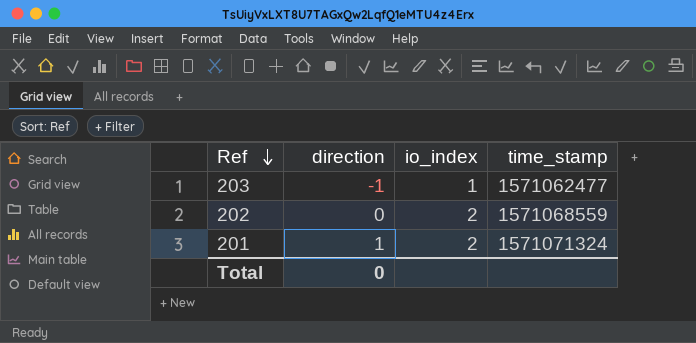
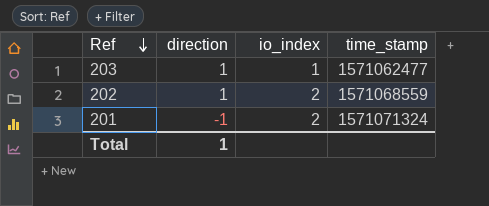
203 | direction: -1 -> 1
202 | direction: 0 -> 1
201 | direction: 1 -> -1
Total | direction: 0 -> 1

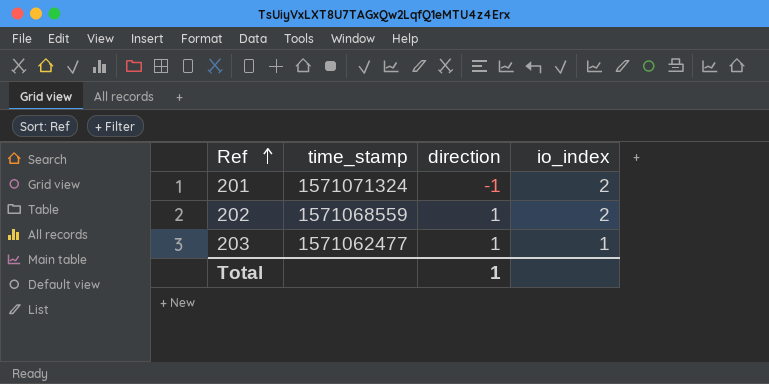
row order: Ref descending -> Ref ascending
column time_stamp | position: 4 -> 2

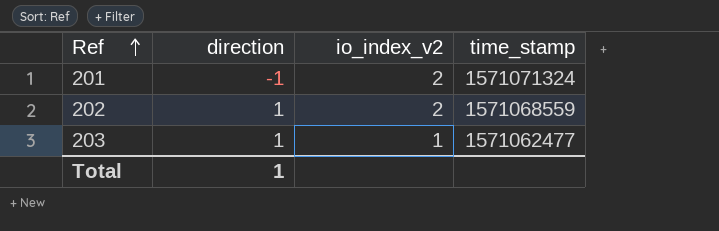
column name: io_index -> io_index_v2
column time_stamp | position: 2 -> 4

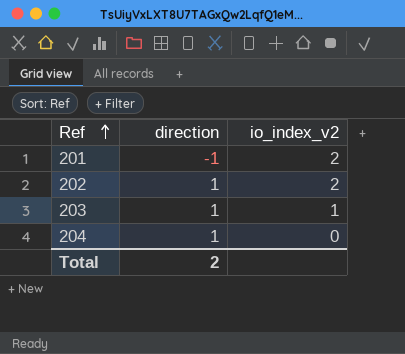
column time_stamp | position: 4 -> none
row 204: none -> 1 | 0
Total | direction: 1 -> 2

